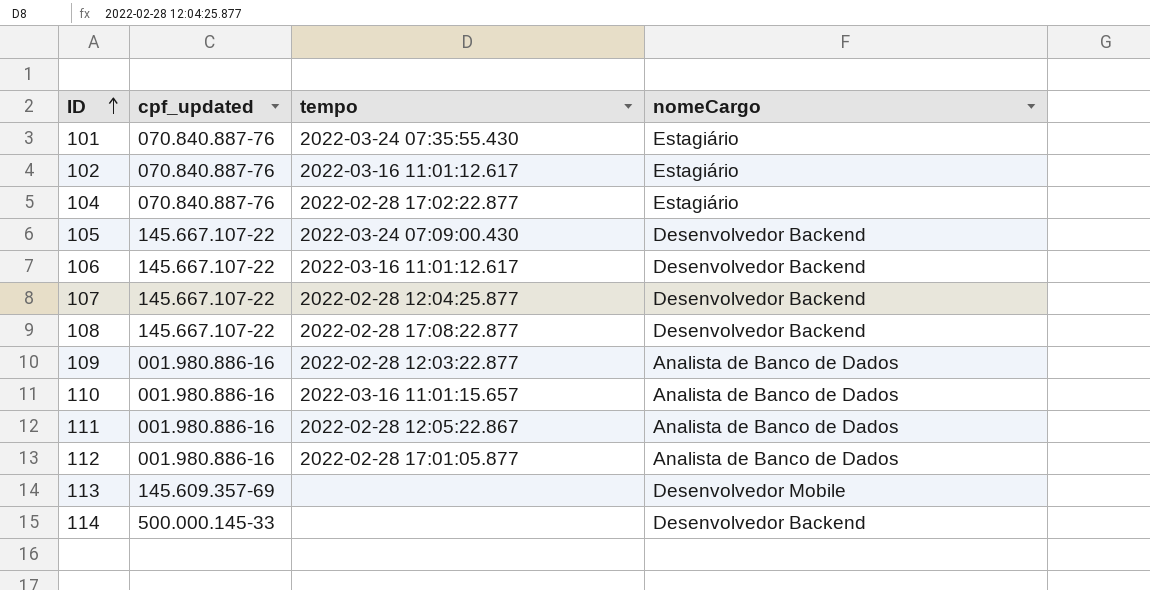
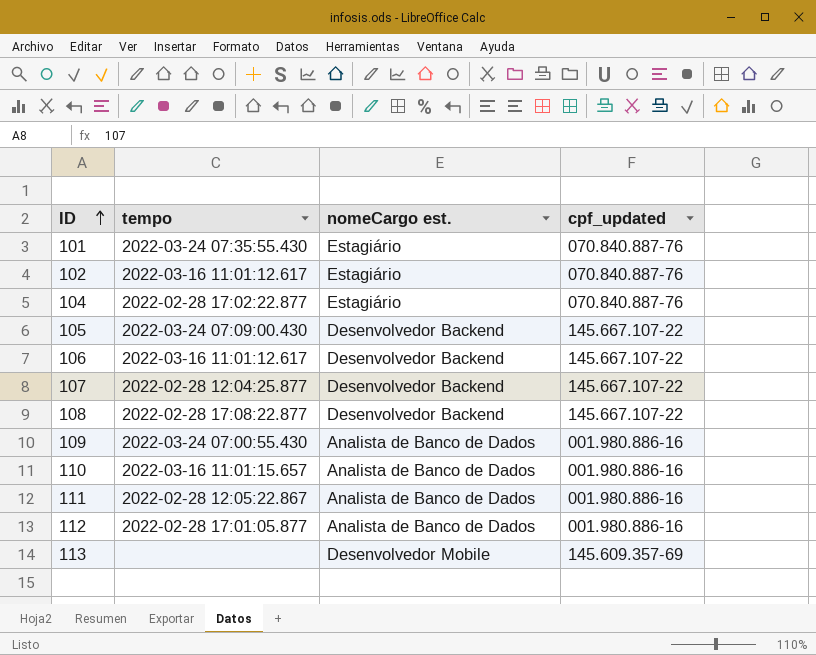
column name: nomeCargo -> nomeCargo est.
column cpf_updated | position: 2 -> 4
row 114: 500.000.145-33 | none | Desenvolvedor Backend -> none
109 | tempo: 2022-02-28 12:03:22.877 -> 2022-03-24 07:00:55.430

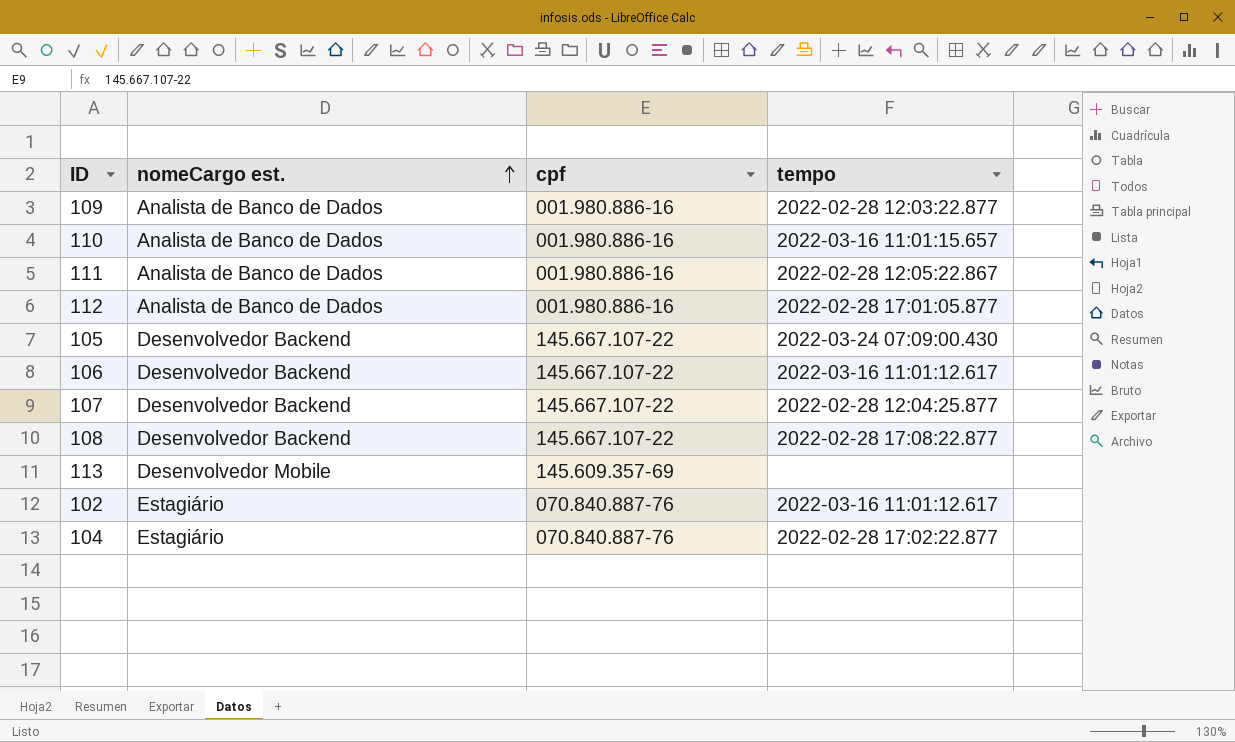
row order: ID ascending -> nomeCargo est. ascending
column name: cpf_updated -> cpf
column tempo | position: 2 -> 4
row 101: 2022-03-24 07:35:55.430 | Estagiário | 070.840.887-76 -> none
109 | tempo: 2022-03-24 07:00:55.430 -> 2022-02-28 12:03:22.877

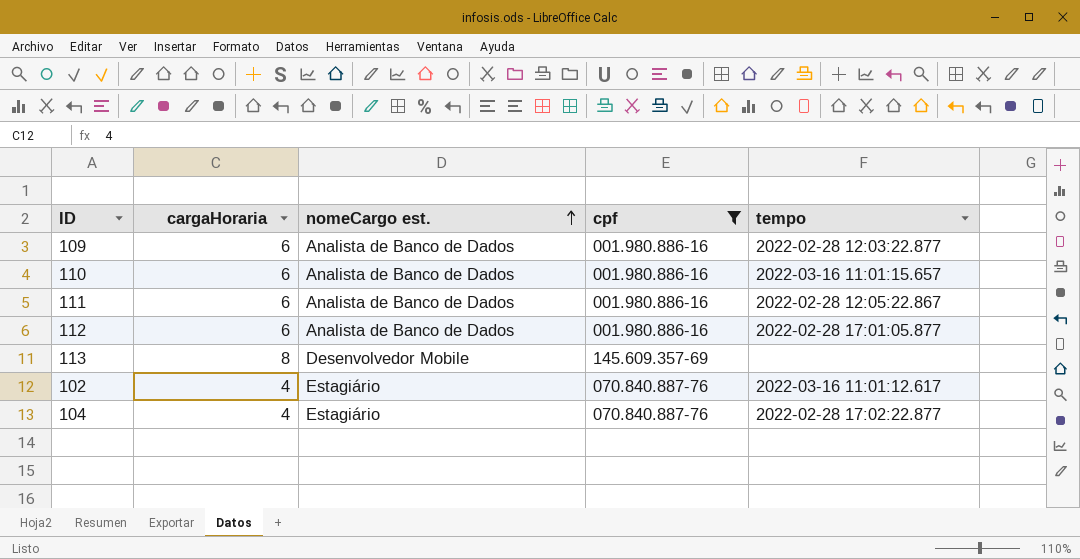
filter: none -> cpf != 145.667.107-22
column cargaHoraria | position: none -> 2

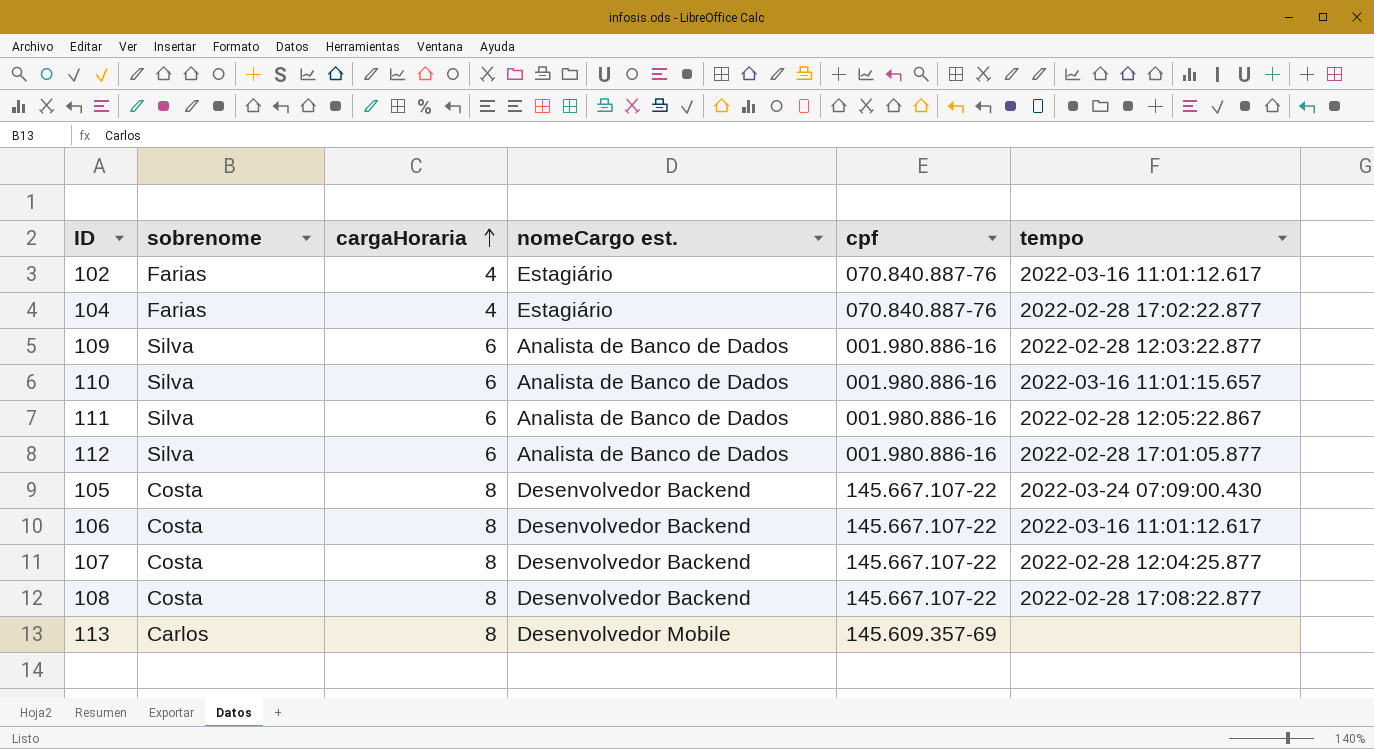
filter: cpf != 145.667.107-22 -> none
row order: nomeCargo est. ascending -> cargaHoraria ascending
column sobrenome | position: none -> 2

